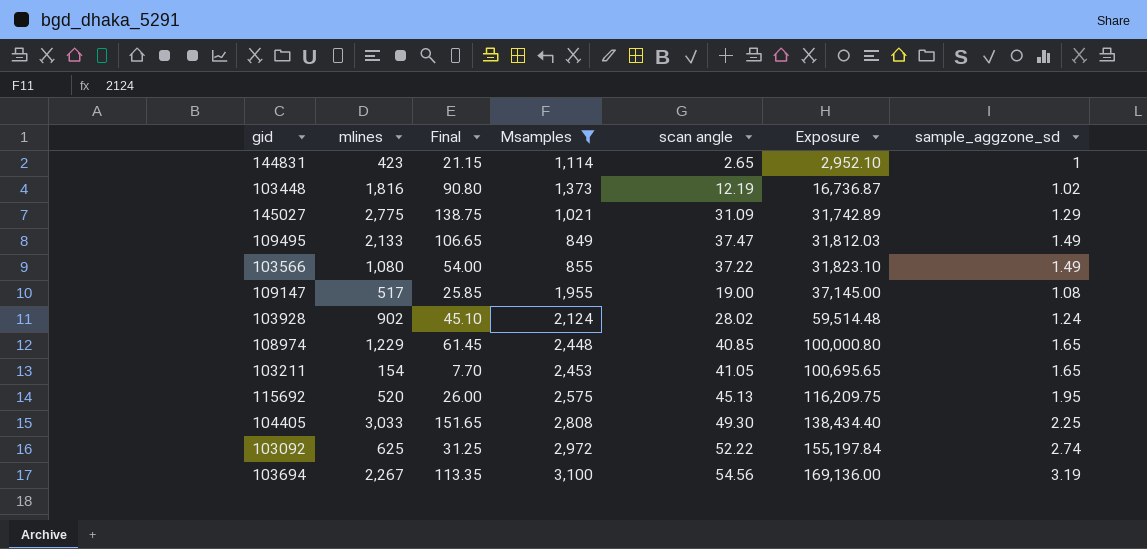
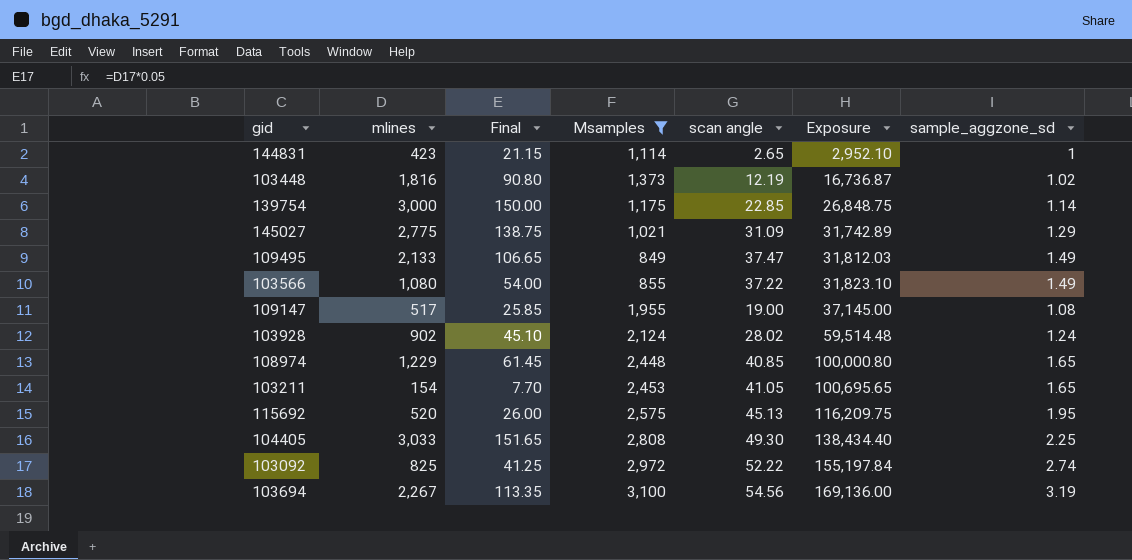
row 139754: none -> 3,000 | 150.00 | 1,175 | 22.85 | 26,848.75 | 1.14
103092 | mlines: 625 -> 825
103092 | Final: 31.25 -> 41.25

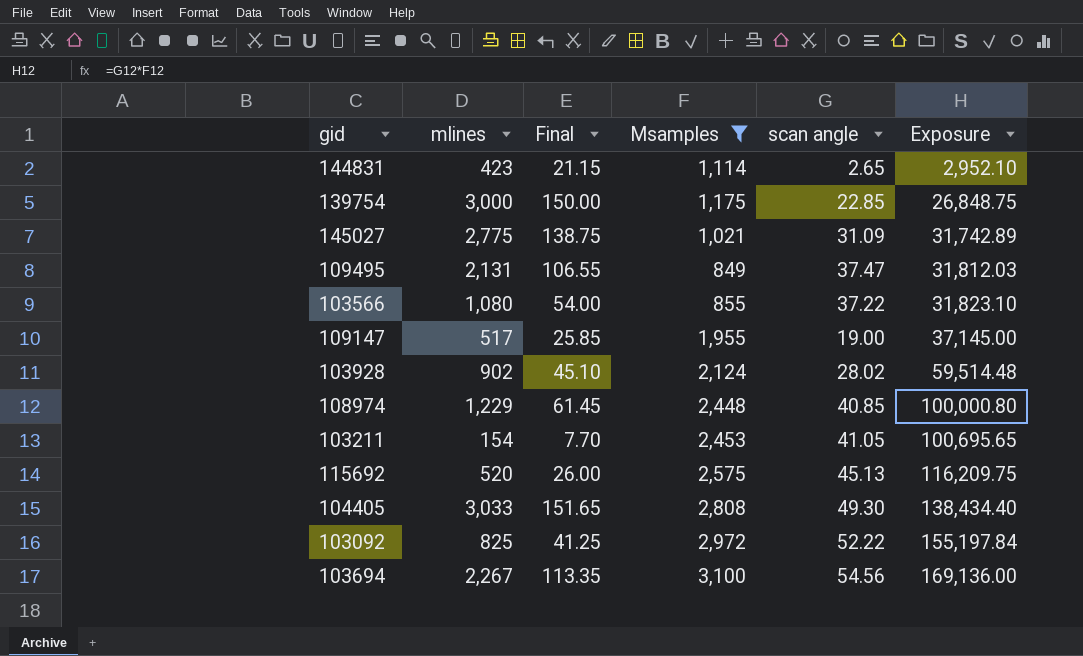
column sample_aggzone_sd | position: 7 -> none
row 103448: 1,816 | 90.80 | 1,373 | 12.19 | 16,736.87 | 1.02 -> none
109495 | mlines: 2,133 -> 2,131
109495 | Final: 106.65 -> 106.55

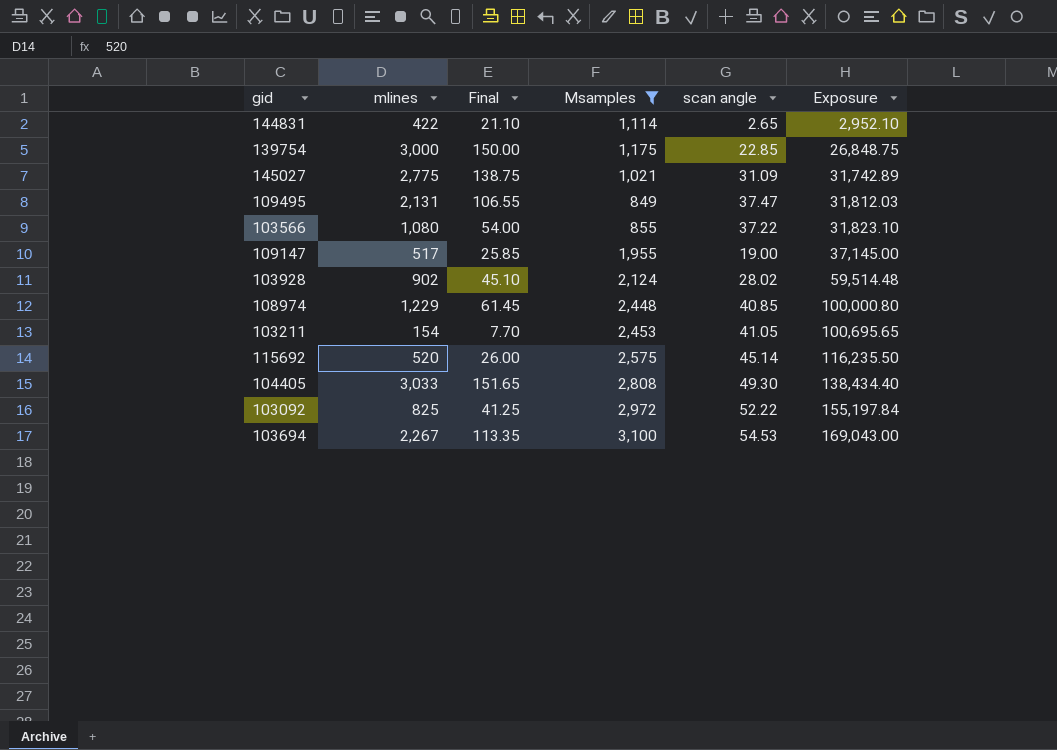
144831 | mlines: 423 -> 422
144831 | Final: 21.15 -> 21.10
115692 | scan angle: 45.13 -> 45.14
115692 | Exposure: 116,209.75 -> 116,235.50
103694 | scan angle: 54.56 -> 54.53
103694 | Exposure: 169,136.00 -> 169,043.00

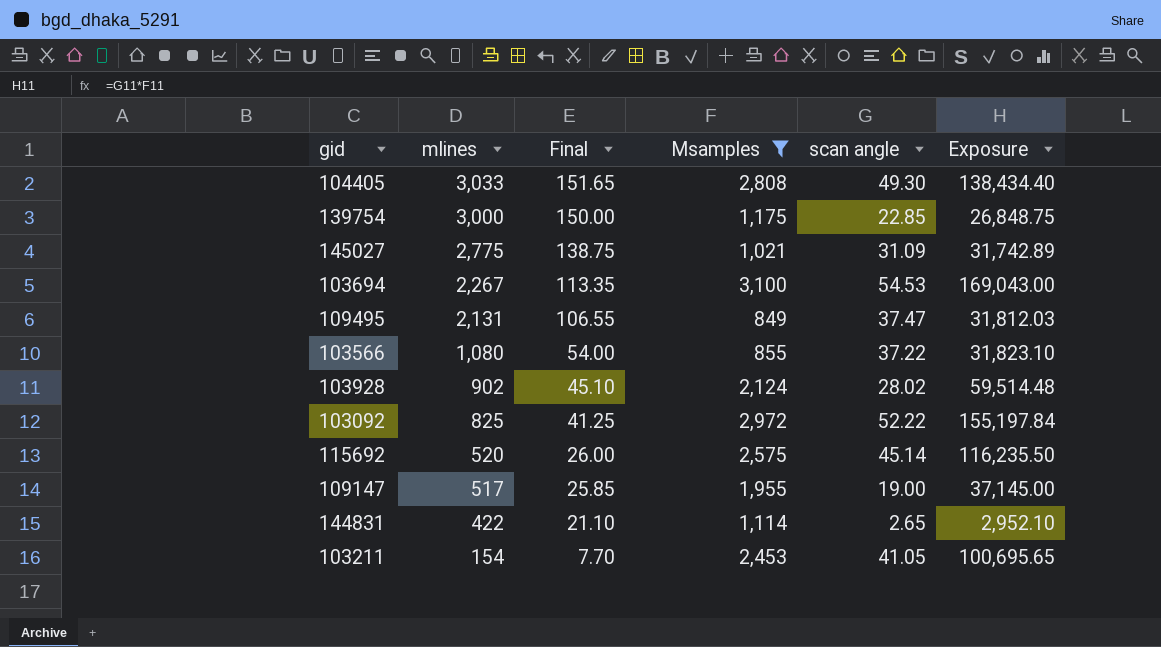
row order: Exposure ascending -> mlines descending
row 108974: 1,229 | 61.45 | 2,448 | 40.85 | 100,000.80 -> none

